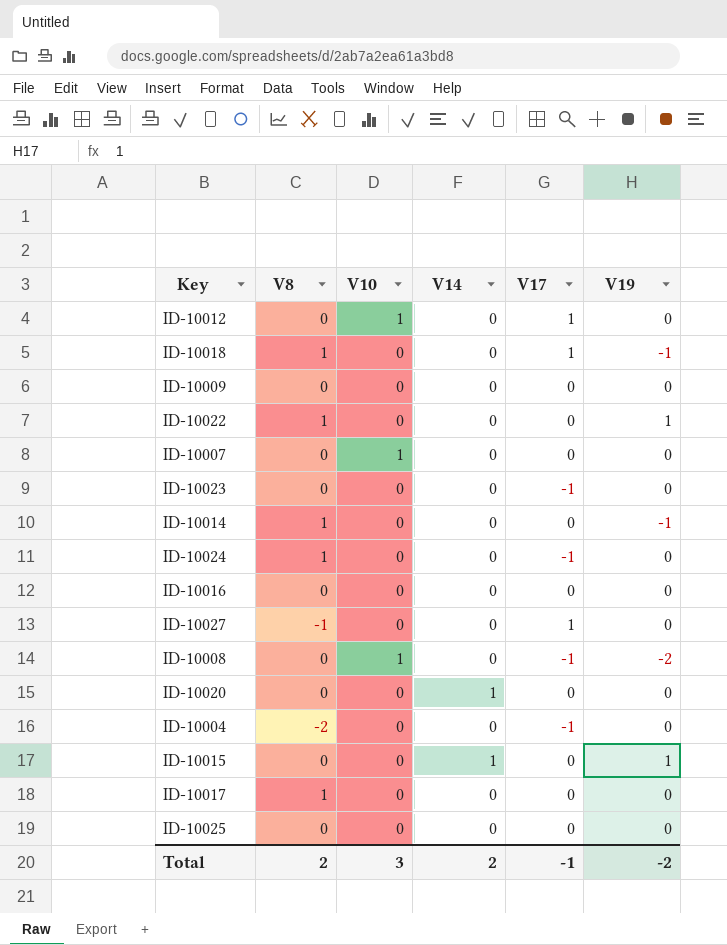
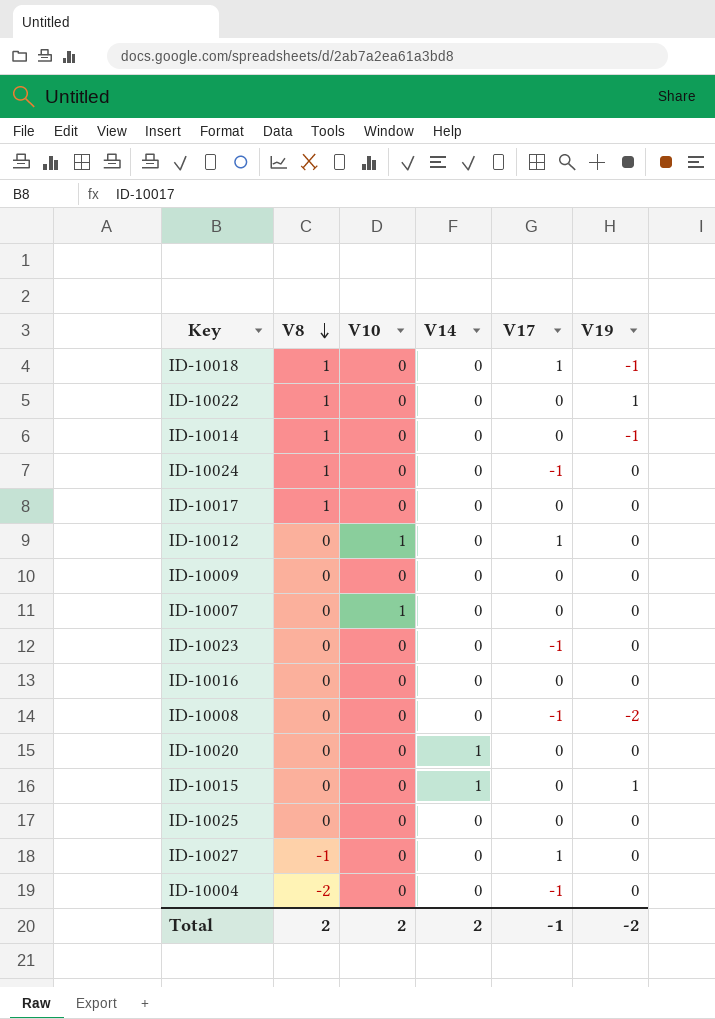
row order: none -> V8 descending
ID-10008 | V10: 1 -> 0
Total | V10: 3 -> 2

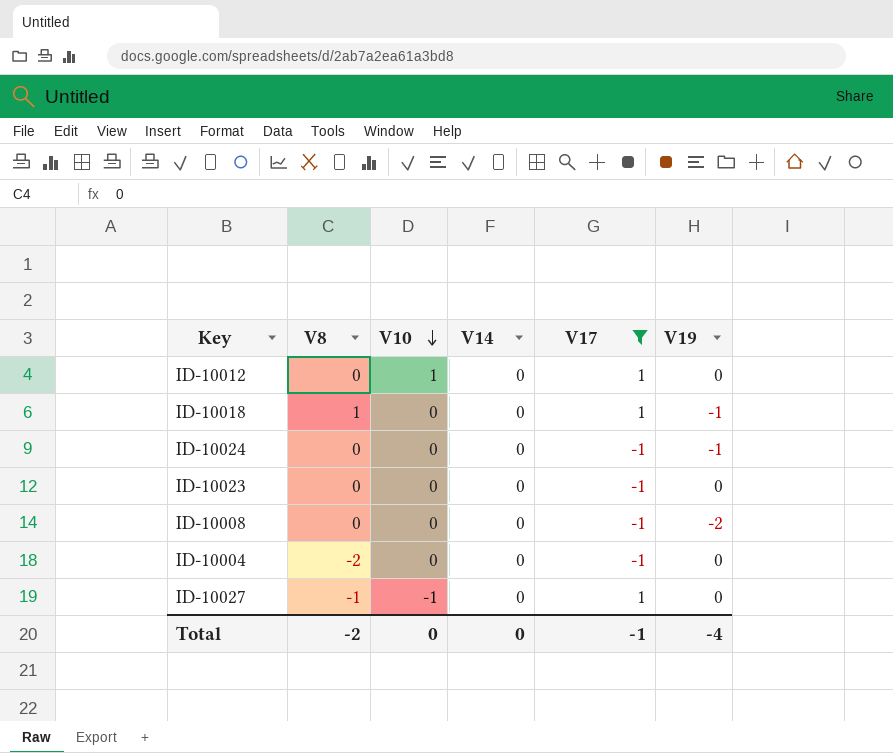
filter: none -> V17 != 0
row order: V8 descending -> V10 descending
ID-10024 | V8: 1 -> 0
ID-10024 | V19: 0 -> -1
ID-10027 | V10: 0 -> -1
Total | V8: 2 -> -2
Total | V10: 2 -> 0
Total | V14: 2 -> 0
Total | V19: -2 -> -4

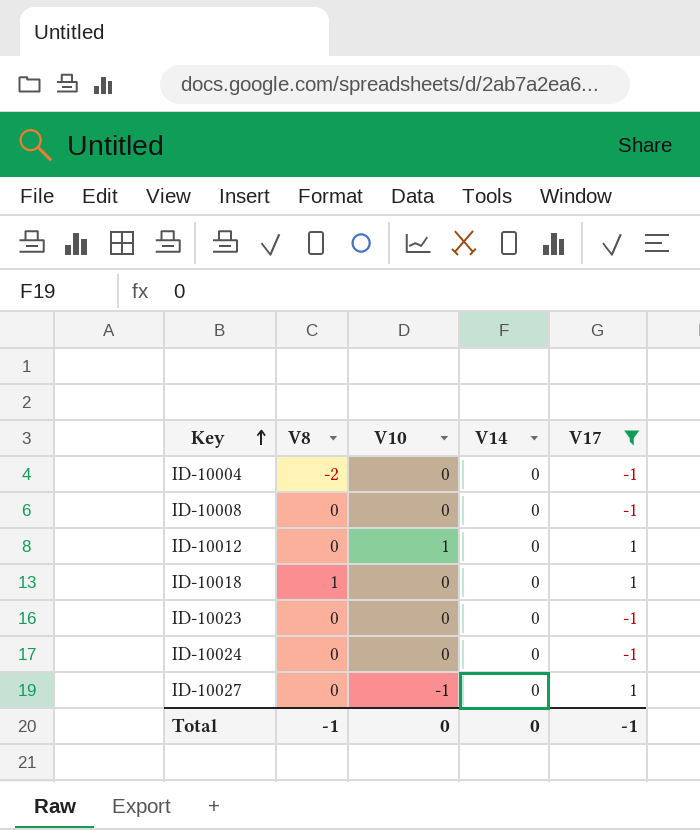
row order: V10 descending -> Key ascending
column V19 | position: 6 -> none
ID-10027 | V8: -1 -> 0
Total | V8: -2 -> -1

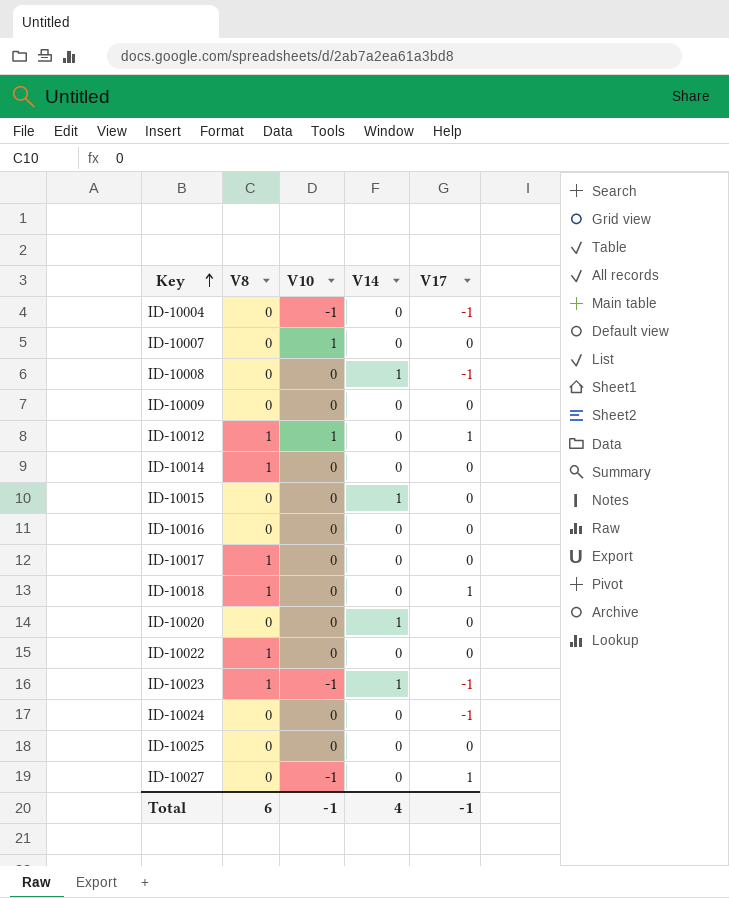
filter: V17 != 0 -> none
ID-10004 | V8: -2 -> 0
ID-10004 | V10: 0 -> -1
ID-10008 | V14: 0 -> 1
ID-10012 | V8: 0 -> 1
ID-10023 | V8: 0 -> 1
ID-10023 | V10: 0 -> -1
ID-10023 | V14: 0 -> 1
Total | V8: -1 -> 6
Total | V10: 0 -> -1
Total | V14: 0 -> 4

